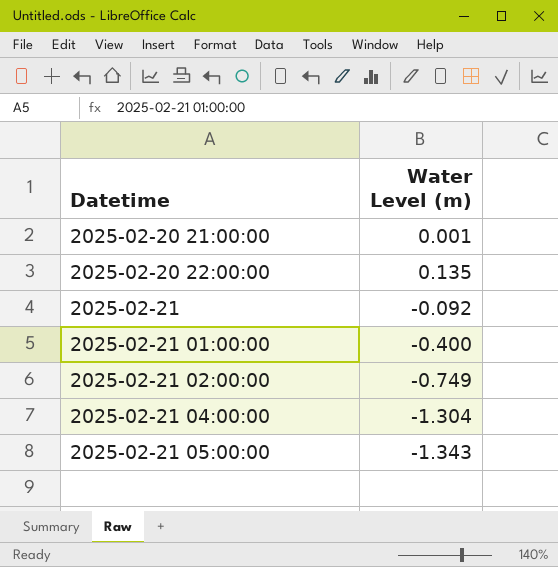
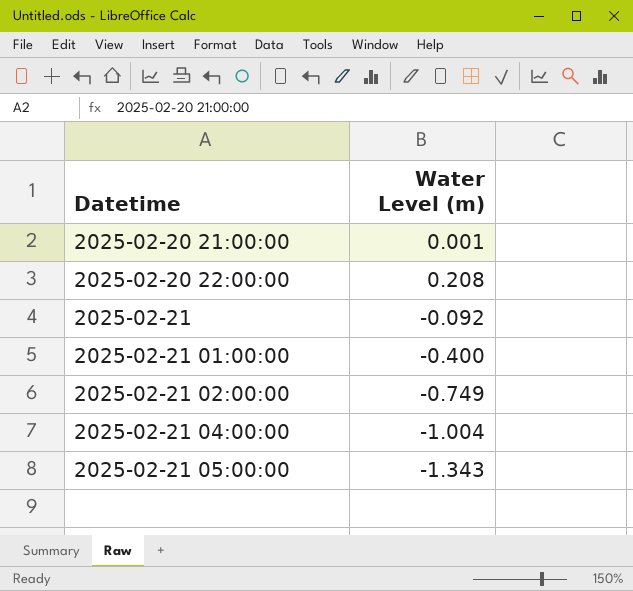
2025-02-20 22:00:00 | Water Level (m): 0.135 -> 0.208
2025-02-21 04:00:00 | Water Level (m): -1.304 -> -1.004

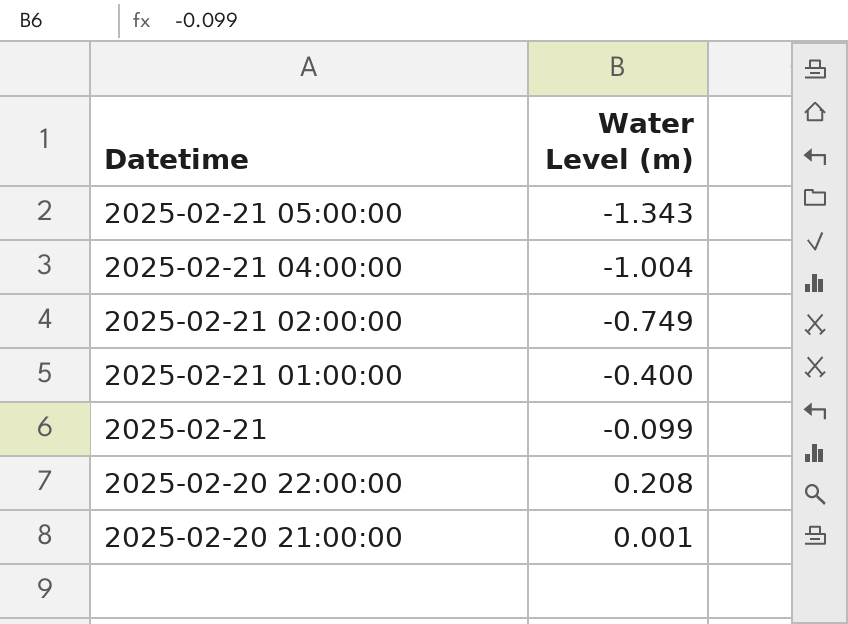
row order: Datetime ascending -> Datetime descending
2025-02-21 | Water Level (m): -0.092 -> -0.099

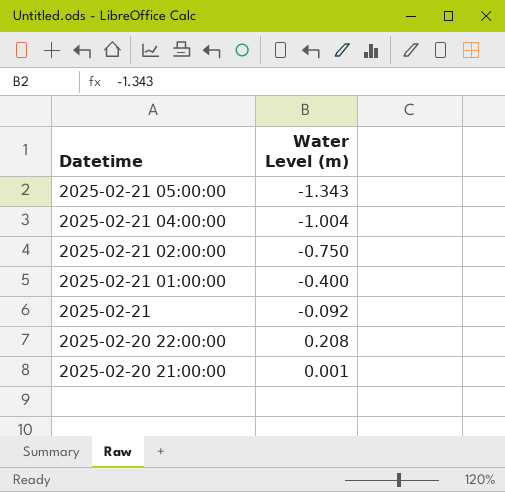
2025-02-21 02:00:00 | Water Level (m): -0.749 -> -0.750
2025-02-21 | Water Level (m): -0.099 -> -0.092

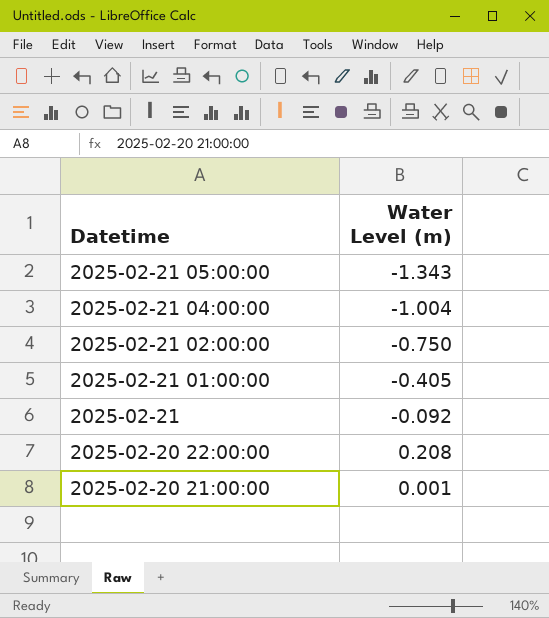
2025-02-21 01:00:00 | Water Level (m): -0.400 -> -0.405

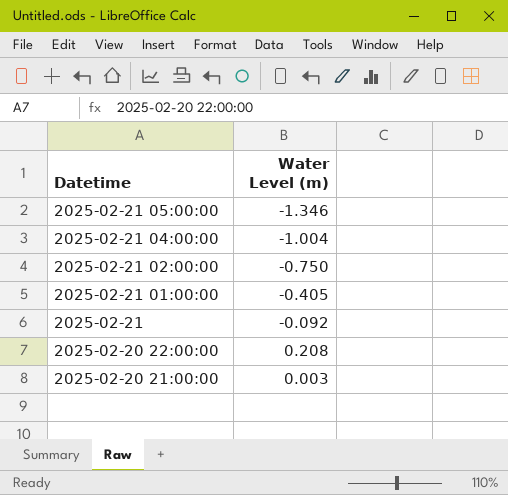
2025-02-21 05:00:00 | Water Level (m): -1.343 -> -1.346
2025-02-20 21:00:00 | Water Level (m): 0.001 -> 0.003

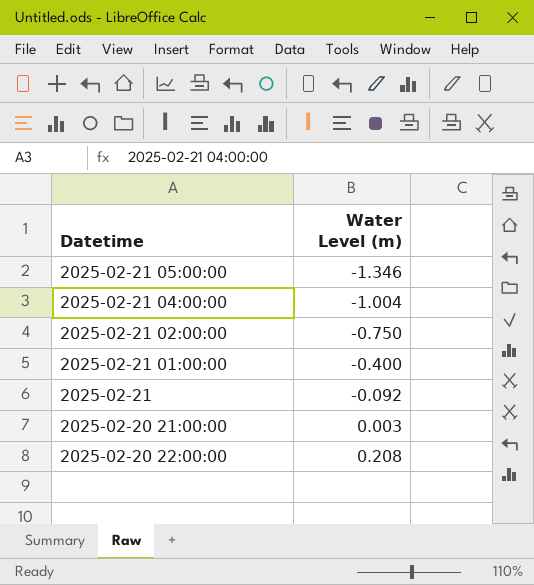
row order: Datetime descending -> Water Level (m) ascending
2025-02-21 01:00:00 | Water Level (m): -0.405 -> -0.400

